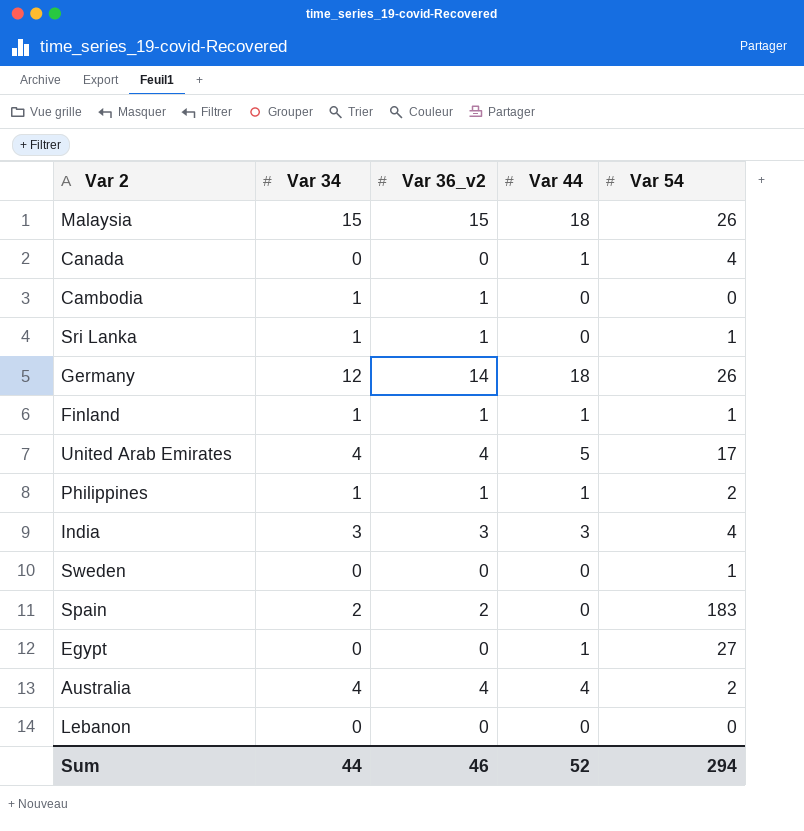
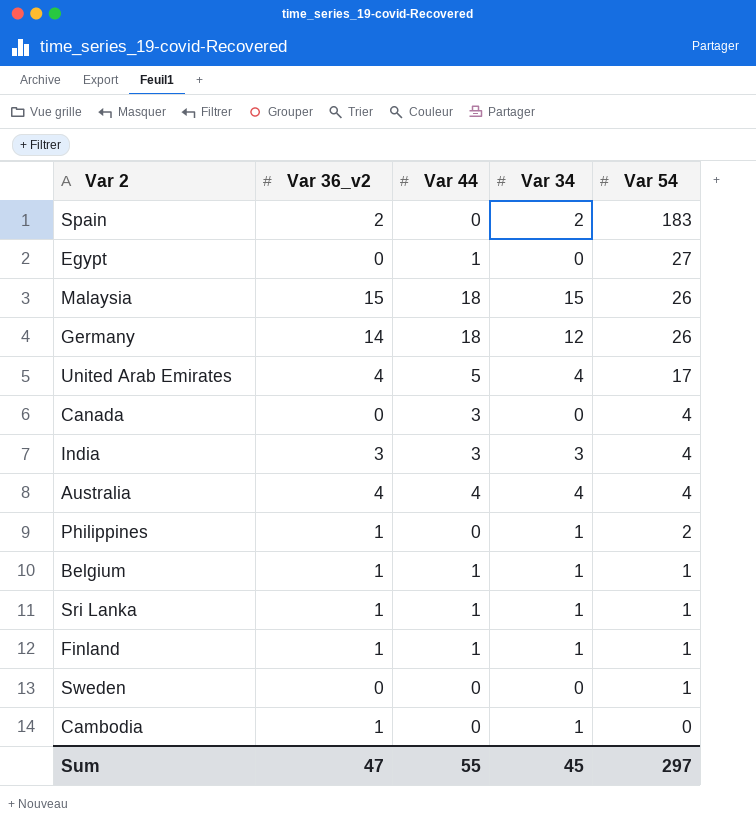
row order: none -> Var 54 descending
column Var 34 | position: 2 -> 4
row Lebanon: 0 | 0 | 0 | 0 -> none
Canada | Var 44: 1 -> 3
Australia | Var 54: 2 -> 4
Philippines | Var 44: 1 -> 0
row Belgium: none -> 1 | 1 | 1 | 1
Sri Lanka | Var 44: 0 -> 1
Sum | Var 36_v2: 46 -> 47
Sum | Var 44: 52 -> 55
Sum | Var 34: 44 -> 45
Sum | Var 54: 294 -> 297

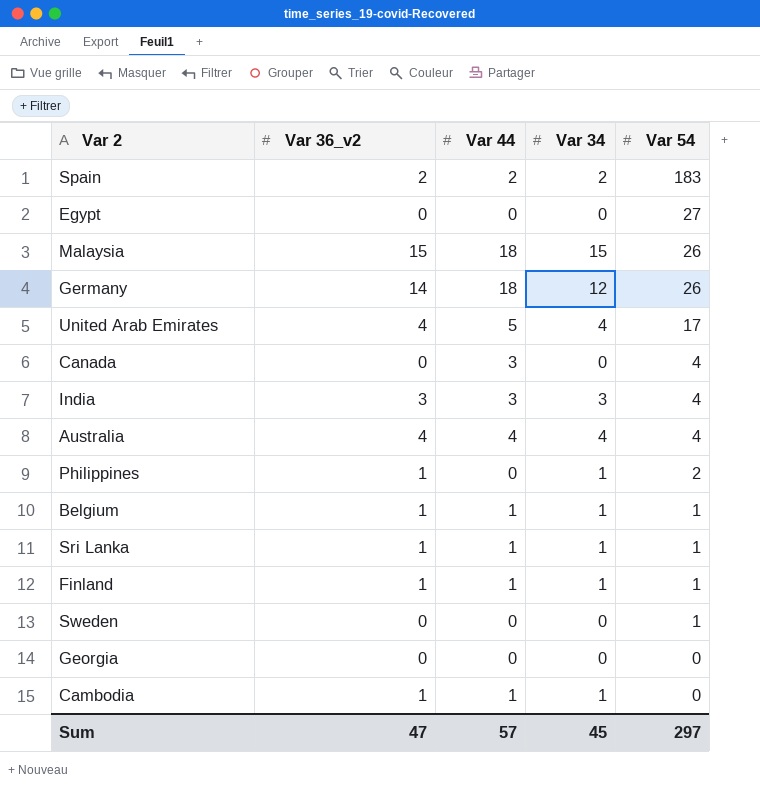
Spain | Var 44: 0 -> 2
Egypt | Var 44: 1 -> 0
row Georgia: none -> 0 | 0 | 0 | 0
Cambodia | Var 44: 0 -> 1
Sum | Var 44: 55 -> 57

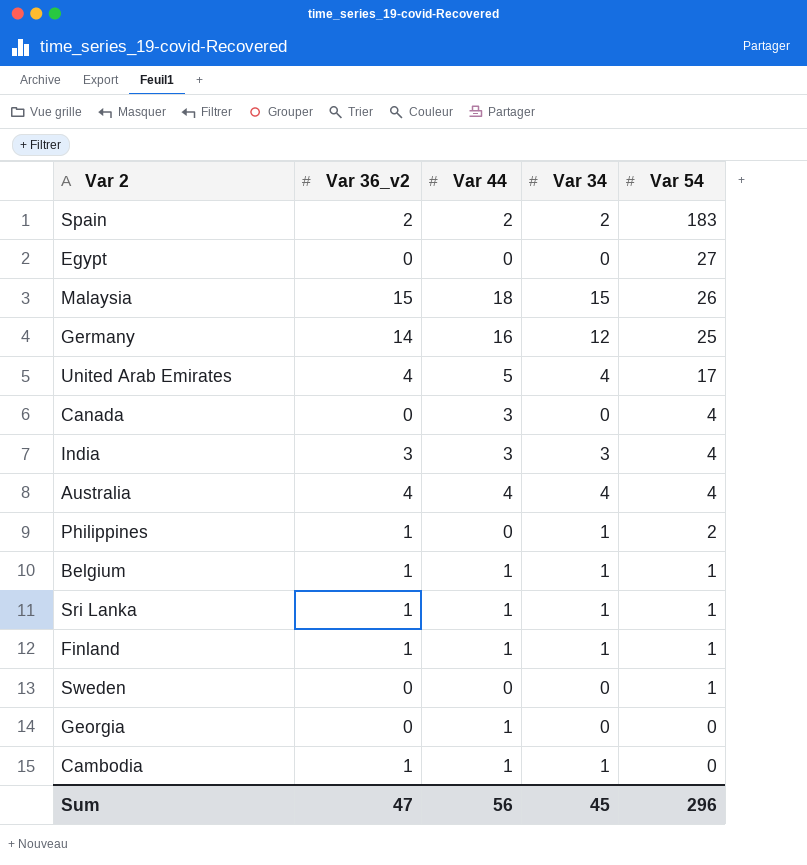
Germany | Var 44: 18 -> 16
Germany | Var 54: 26 -> 25
Georgia | Var 44: 0 -> 1
Sum | Var 44: 57 -> 56
Sum | Var 54: 297 -> 296

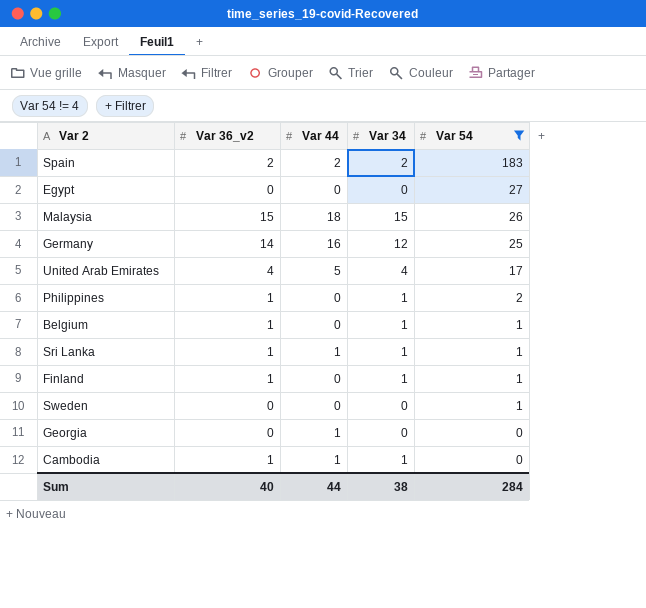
filter: none -> Var 54 != 4
Belgium | Var 44: 1 -> 0
Finland | Var 44: 1 -> 0
Sum | Var 36_v2: 47 -> 40
Sum | Var 44: 56 -> 44
Sum | Var 34: 45 -> 38
Sum | Var 54: 296 -> 284

